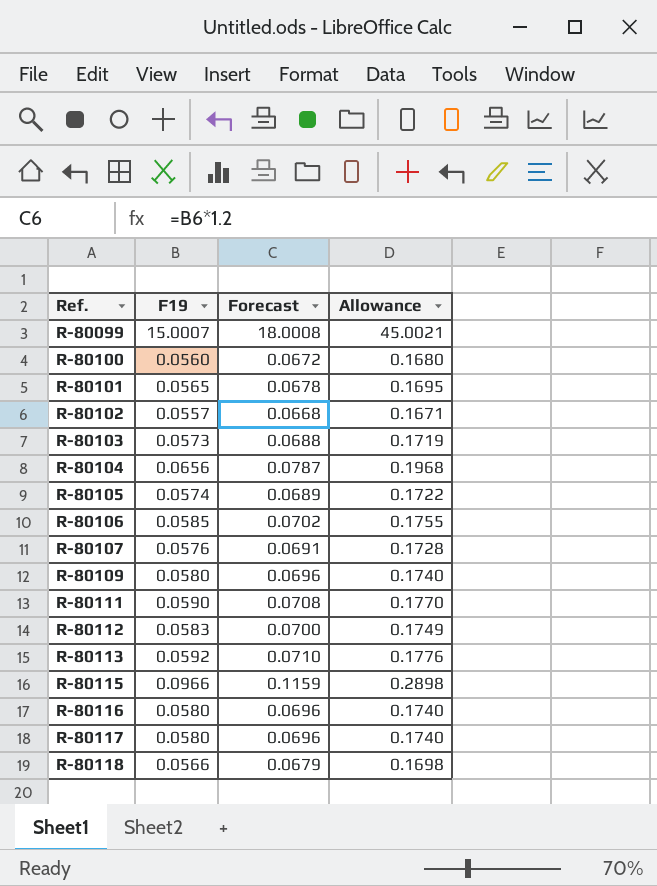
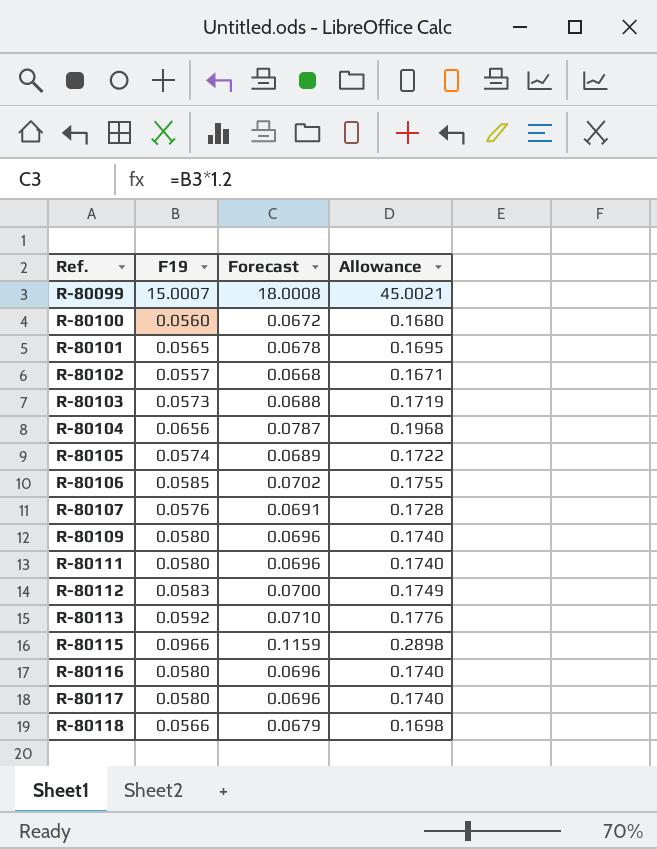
R-80111 | F19: 0.0590 -> 0.0580
R-80111 | Forecast: 0.0708 -> 0.0696
R-80111 | Allowance: 0.1770 -> 0.1740

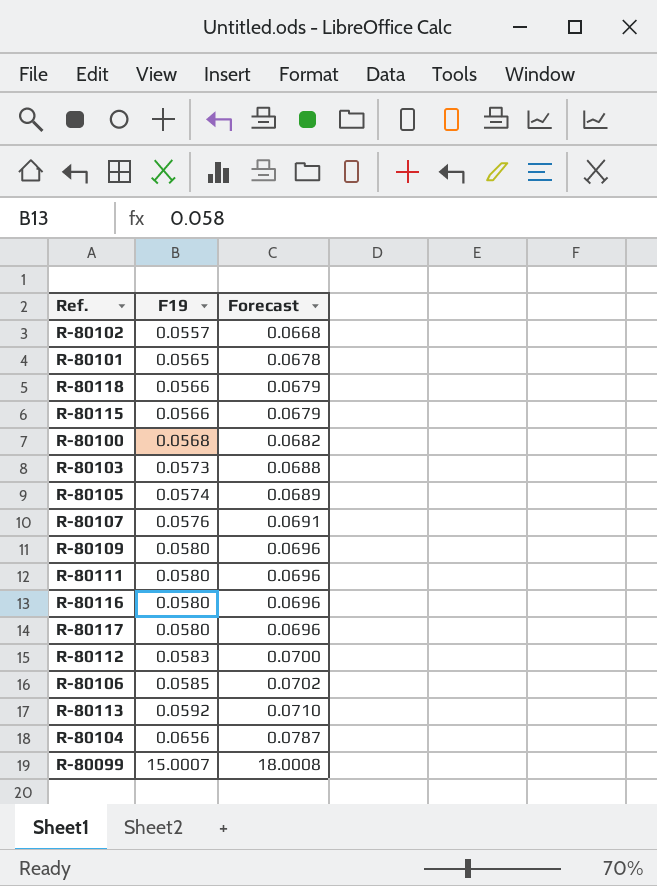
row order: Ref. ascending -> F19 ascending
column Allowance | formula: [F19] * 3 -> none
R-80115 | F19: 0.0966 -> 0.0566
R-80115 | Forecast: 0.1159 -> 0.0679
R-80100 | F19: 0.0560 -> 0.0568
R-80100 | Forecast: 0.0672 -> 0.0682

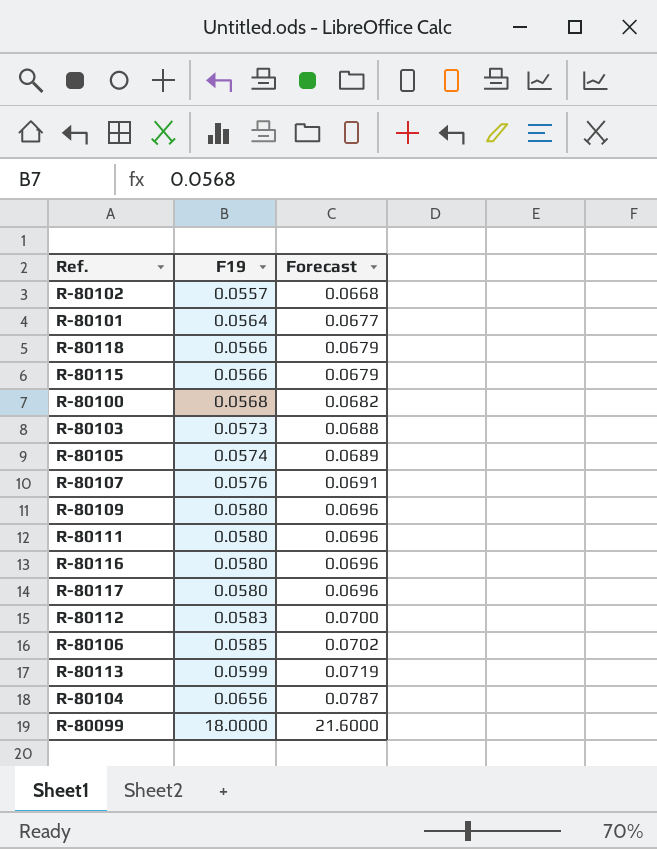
R-80101 | F19: 0.0565 -> 0.0564
R-80101 | Forecast: 0.0678 -> 0.0677
R-80113 | F19: 0.0592 -> 0.0599
R-80113 | Forecast: 0.0710 -> 0.0719
R-80099 | F19: 15.0007 -> 18.0000
R-80099 | Forecast: 18.0008 -> 21.6000

